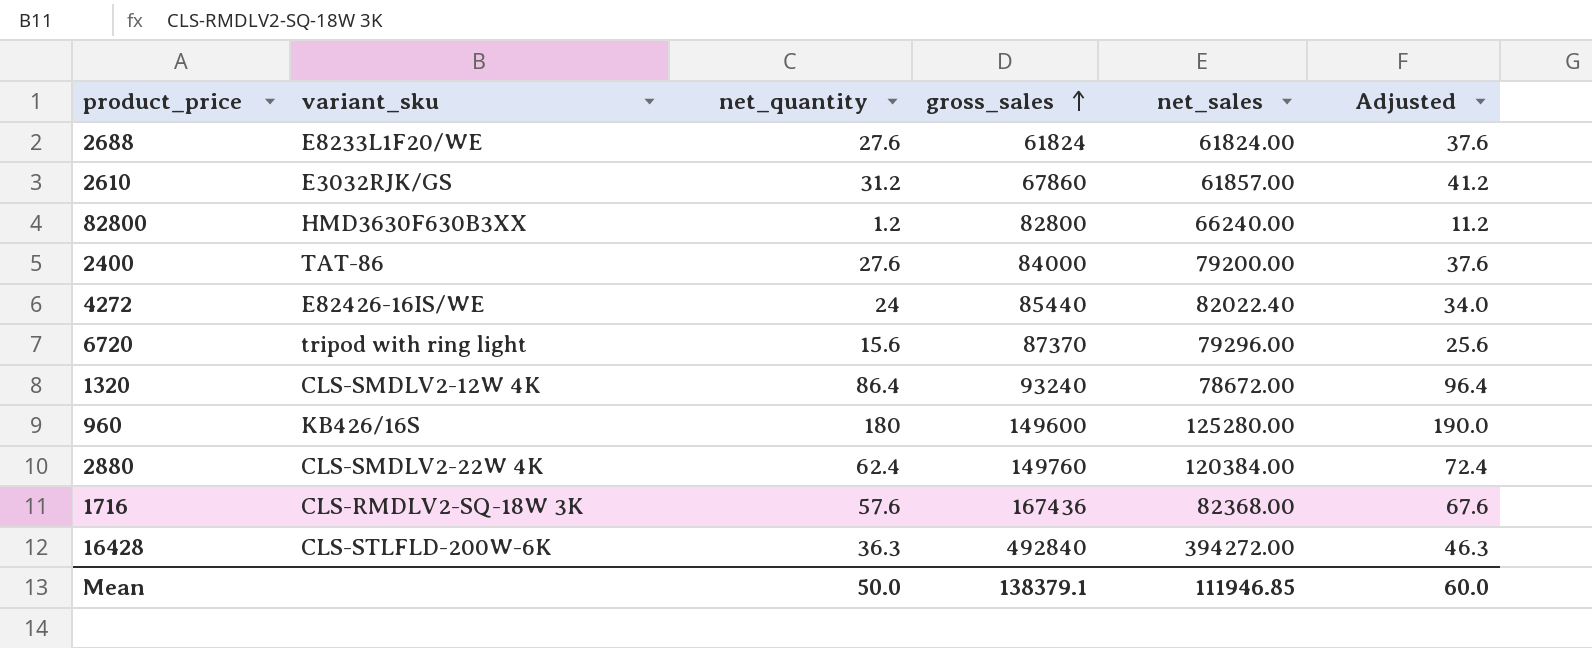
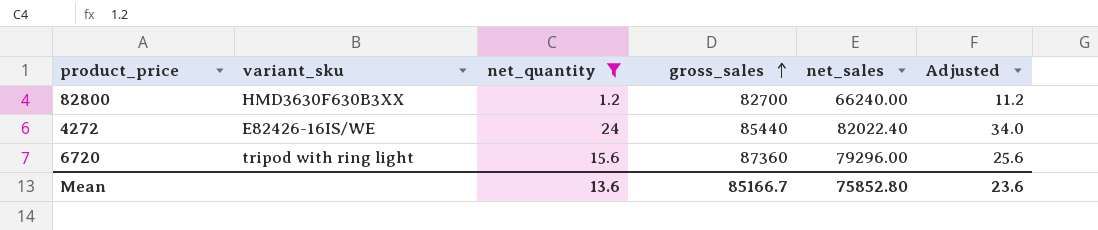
filter: none -> net_quantity <= 24
82800 | gross_sales: 82800 -> 82700
6720 | gross_sales: 87370 -> 87360
Mean | net_quantity: 50.0 -> 13.6
Mean | gross_sales: 138379.1 -> 85166.7
Mean | net_sales: 111946.85 -> 75852.80
Mean | Adjusted: 60.0 -> 23.6

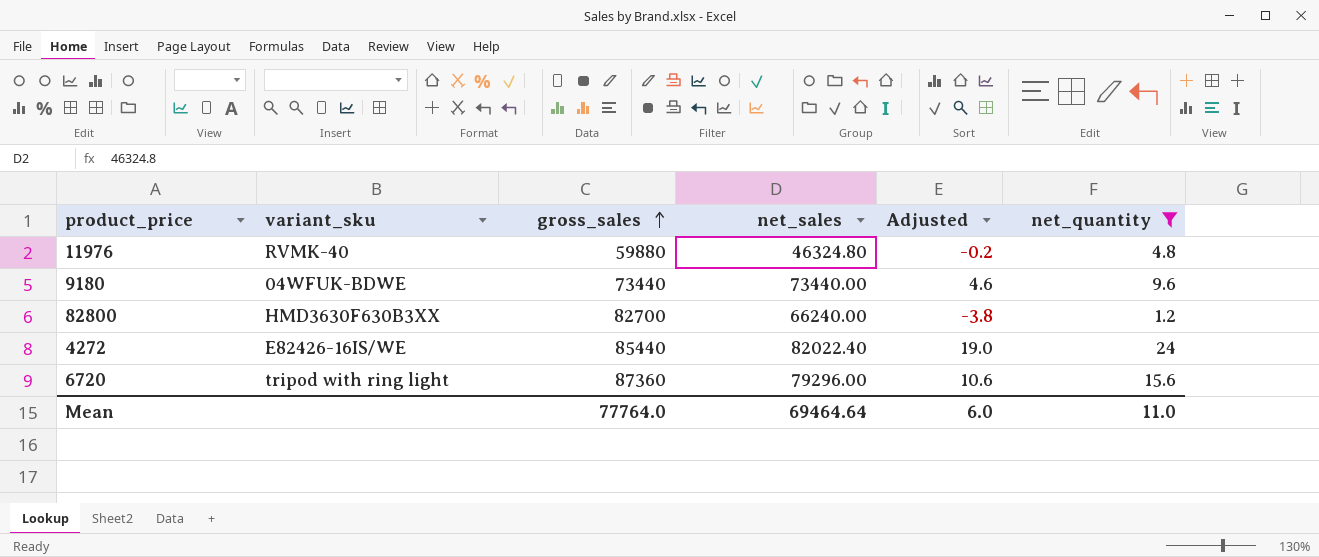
column Adjusted | formula: [net_quantity] + 10 -> [net_quantity] - 5
column net_quantity | position: 3 -> 6
row 11976: none -> RVMK-40 | 59880 | 46324.80 | -0.2 | 4.8
row 9180: none -> 04WFUK-BDWE | 73440 | 73440.00 | 4.6 | 9.6
Mean | gross_sales: 85166.7 -> 77764.0
Mean | net_sales: 75852.80 -> 69464.64
Mean | Adjusted: 23.6 -> 6.0
Mean | net_quantity: 13.6 -> 11.0

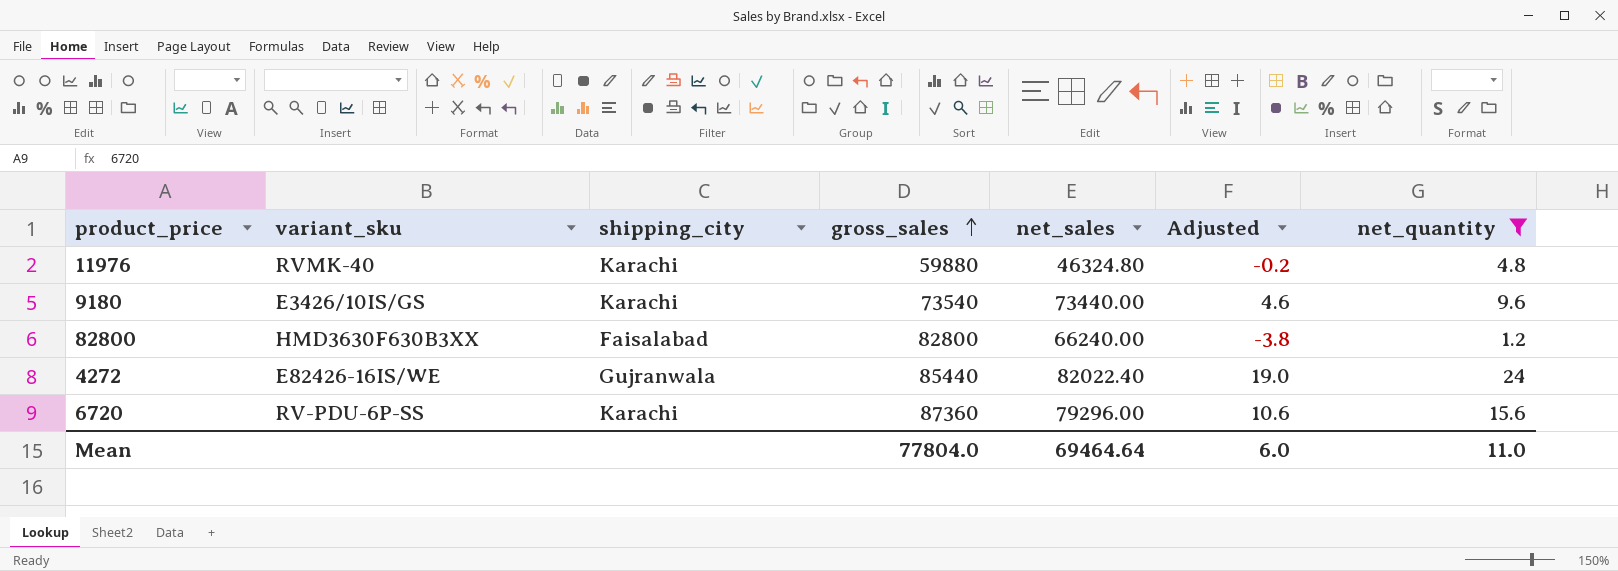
column shipping_city | position: none -> 3
9180 | variant_sku: 04WFUK-BDWE -> E3426/10IS/GS
9180 | gross_sales: 73440 -> 73540
82800 | gross_sales: 82700 -> 82800
6720 | variant_sku: tripod with ring light -> RV-PDU-6P-SS
Mean | gross_sales: 77764.0 -> 77804.0

